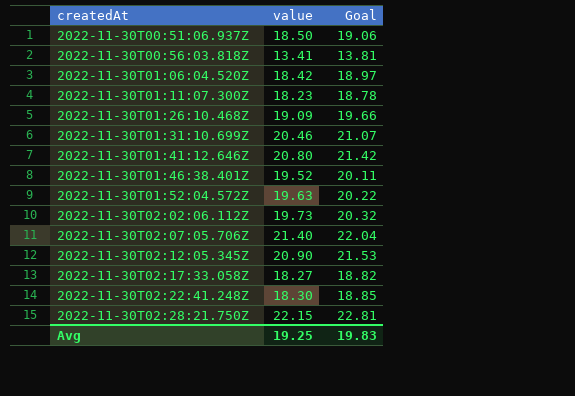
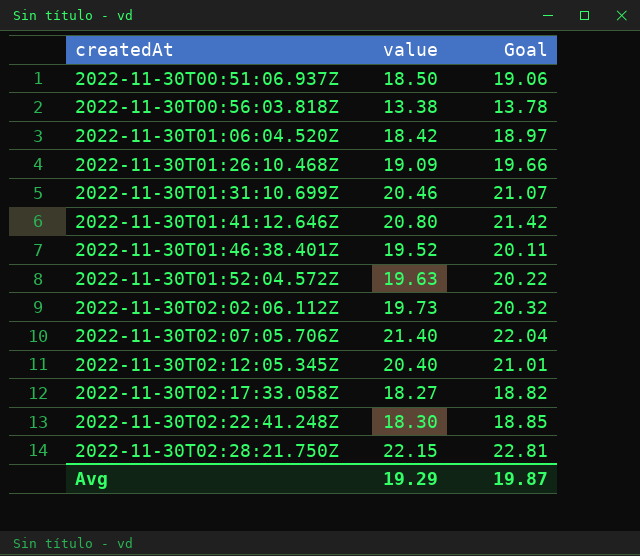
row 2022-11-30T01:11:07.300Z: 18.23 | 18.78 -> none
2022-11-30T00:56:03.818Z | value: 13.41 -> 13.38
2022-11-30T00:56:03.818Z | Goal: 13.81 -> 13.78
2022-11-30T02:12:05.345Z | value: 20.90 -> 20.40
2022-11-30T02:12:05.345Z | Goal: 21.53 -> 21.01
Avg | value: 19.25 -> 19.29
Avg | Goal: 19.83 -> 19.87

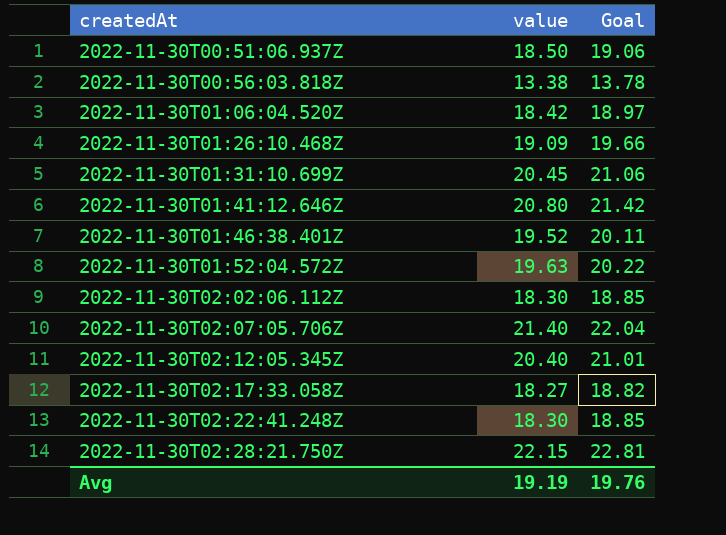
2022-11-30T01:31:10.699Z | value: 20.46 -> 20.45
2022-11-30T01:31:10.699Z | Goal: 21.07 -> 21.06
2022-11-30T02:02:06.112Z | value: 19.73 -> 18.30
2022-11-30T02:02:06.112Z | Goal: 20.32 -> 18.85
Avg | value: 19.29 -> 19.19
Avg | Goal: 19.87 -> 19.76

